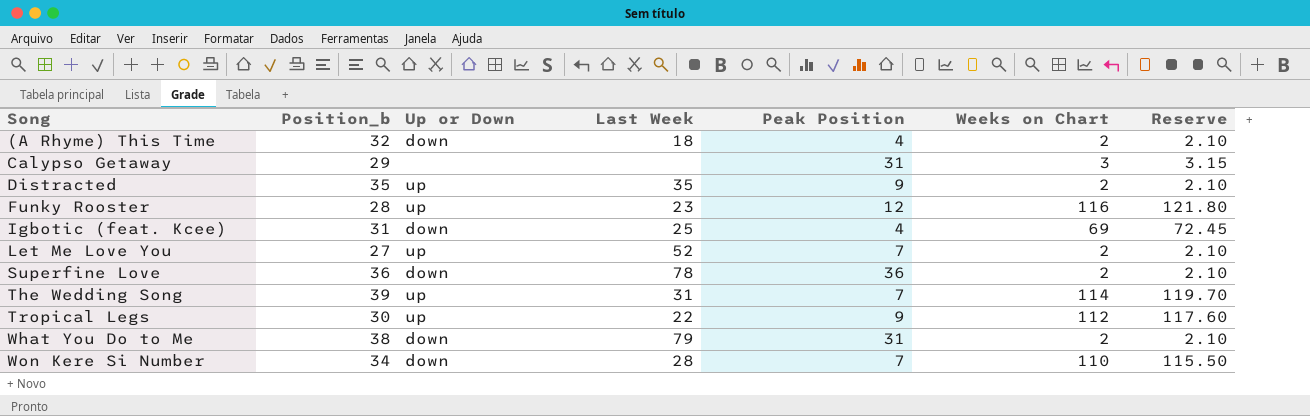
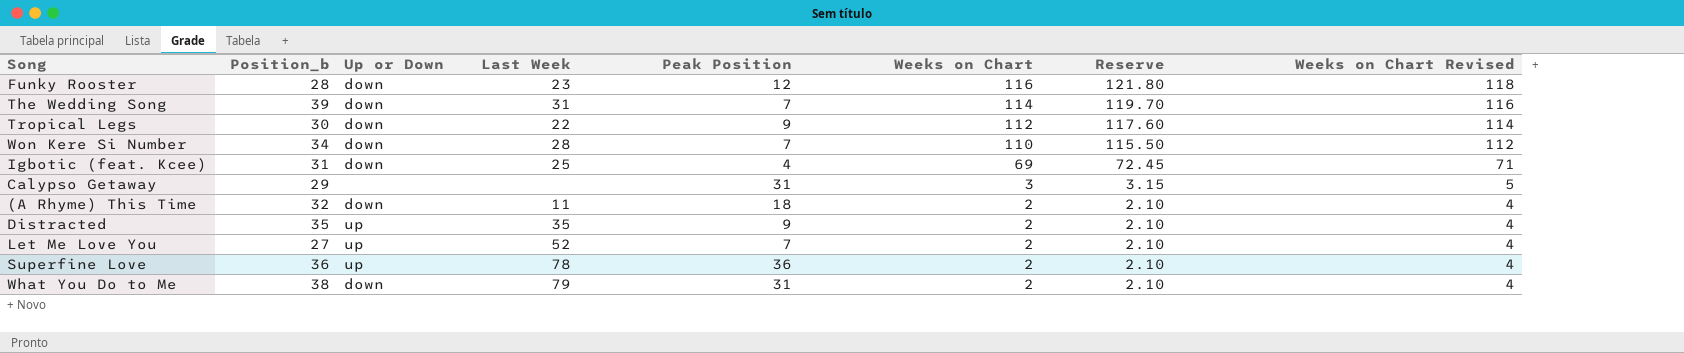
row order: Song ascending -> Weeks on Chart descending
column Weeks on Chart Revised | formula: none -> [Weeks on Chart] + 2
Funky Rooster | Up or Down: up -> down
The Wedding Song | Up or Down: up -> down
Tropical Legs | Up or Down: up -> down
(A Rhyme) This Time | Last Week: 18 -> 11
(A Rhyme) This Time | Peak Position: 4 -> 18
Superfine Love | Up or Down: down -> up

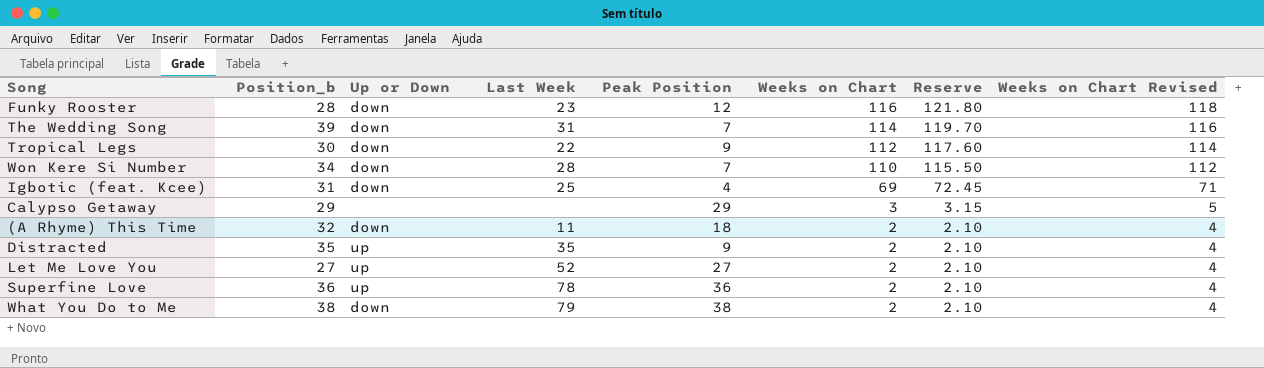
Calypso Getaway | Peak Position: 31 -> 29
Let Me Love You | Peak Position: 7 -> 27
What You Do to Me | Peak Position: 31 -> 38

